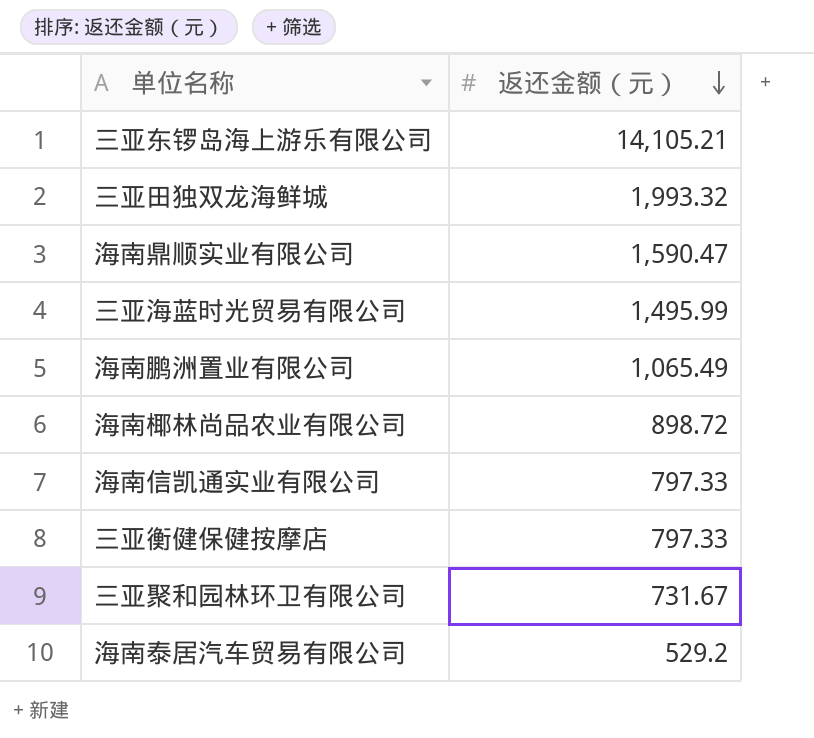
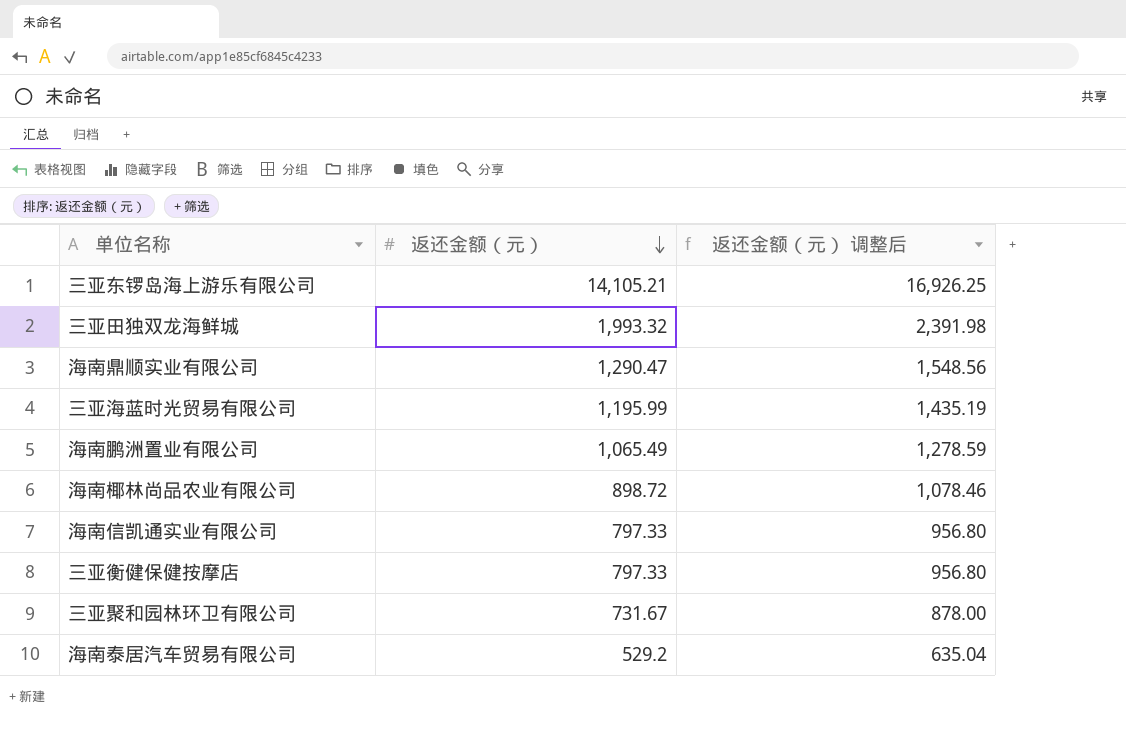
column 返还金额（元） 调整后 | formula: none -> [返还金额（元）] * 1.2
海南鼎顺实业有限公司 | 返还金额（元）: 1,590.47 -> 1,290.47
三亚海蓝时光贸易有限公司 | 返还金额（元）: 1,495.99 -> 1,195.99

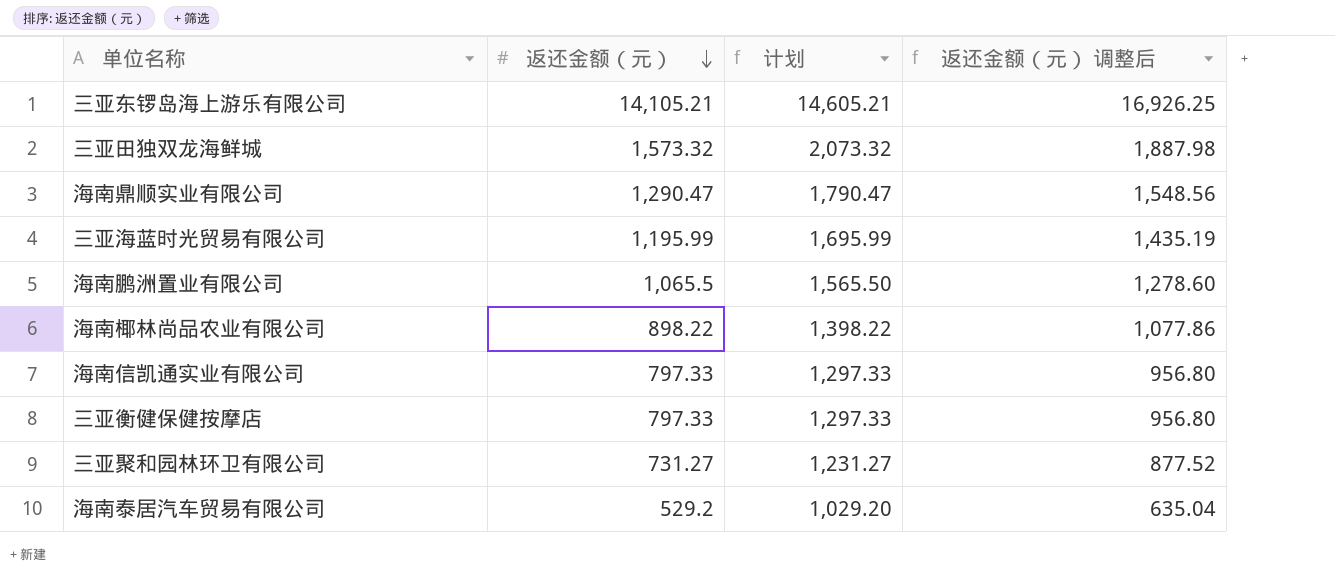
column 计划 | formula: none -> [返还金额（元）] + 500
三亚田独双龙海鲜城 | 返还金额（元）: 1,993.32 -> 1,573.32
三亚田独双龙海鲜城 | 返还金额（元） 调整后: 2,391.98 -> 1,887.98
海南鹏洲置业有限公司 | 返还金额（元）: 1,065.49 -> 1,065.5
海南鹏洲置业有限公司 | 返还金额（元） 调整后: 1,278.59 -> 1,278.60
海南椰林尚品农业有限公司 | 返还金额（元）: 898.72 -> 898.22
海南椰林尚品农业有限公司 | 返还金额（元） 调整后: 1,078.46 -> 1,077.86
三亚聚和园林环卫有限公司 | 返还金额（元）: 731.67 -> 731.27
三亚聚和园林环卫有限公司 | 返还金额（元） 调整后: 878.00 -> 877.52

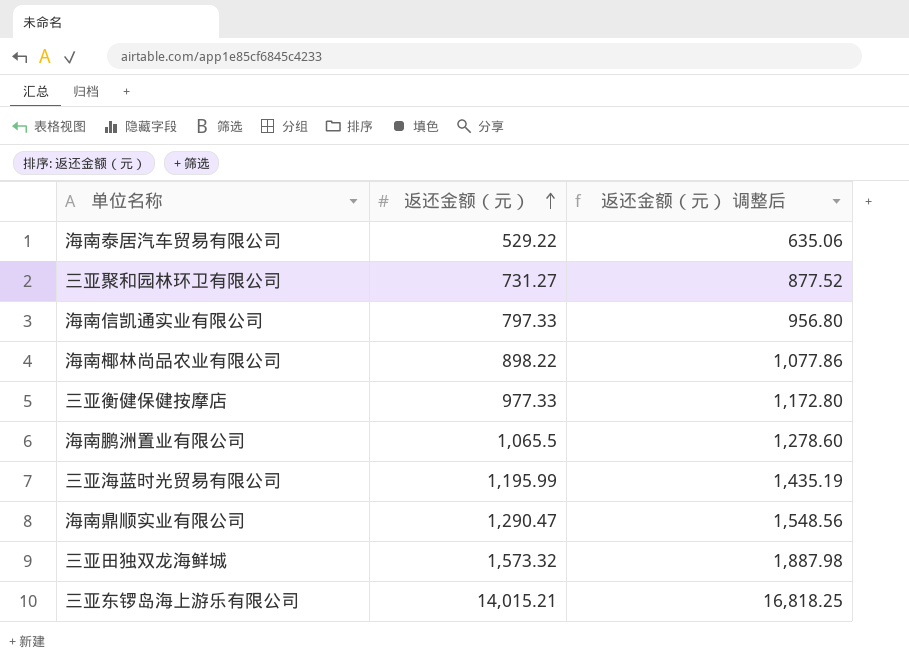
row order: 返还金额（元） descending -> 返还金额（元） ascending
column 计划 | formula: [返还金额（元）] + 500 -> none
海南泰居汽车贸易有限公司 | 返还金额（元）: 529.2 -> 529.22
海南泰居汽车贸易有限公司 | 返还金额（元） 调整后: 635.04 -> 635.06
三亚衡健保健按摩店 | 返还金额（元）: 797.33 -> 977.33
三亚衡健保健按摩店 | 返还金额（元） 调整后: 956.80 -> 1,172.80
三亚东锣岛海上游乐有限公司 | 返还金额（元）: 14,105.21 -> 14,015.21
三亚东锣岛海上游乐有限公司 | 返还金额（元） 调整后: 16,926.25 -> 16,818.25

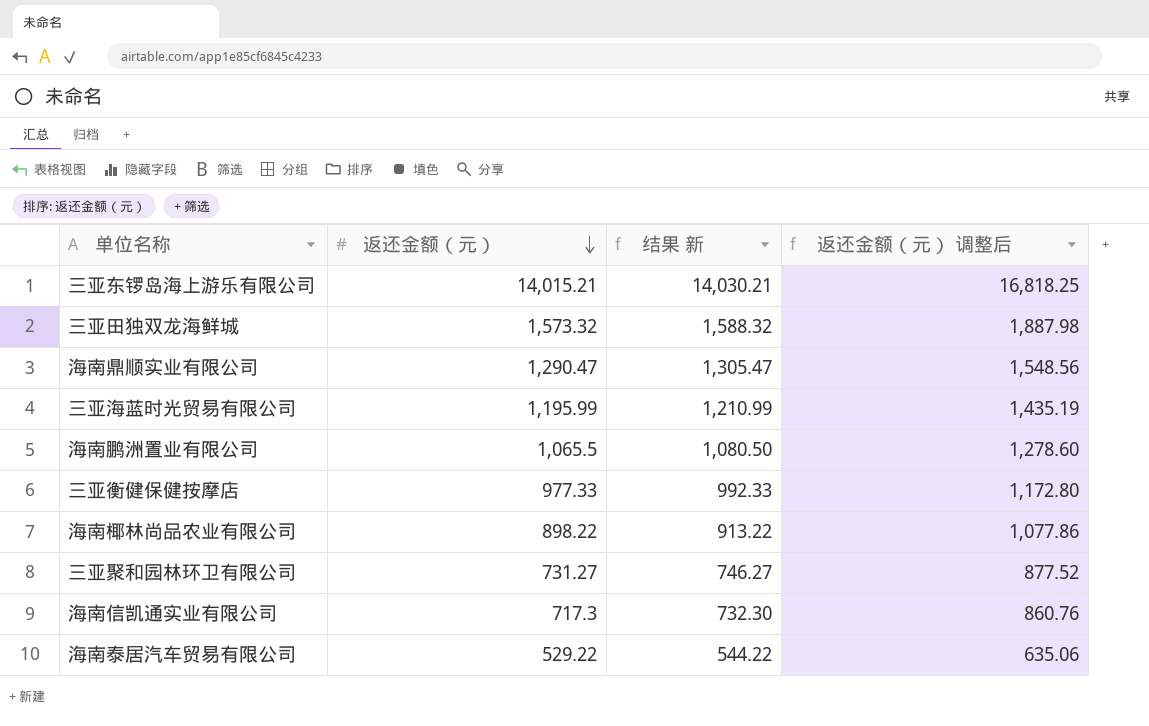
row order: 返还金额（元） ascending -> 返还金额（元） descending
column 结果 新 | formula: none -> [返还金额（元）] + 15
海南信凯通实业有限公司 | 返还金额（元）: 797.33 -> 717.3
海南信凯通实业有限公司 | 返还金额（元） 调整后: 956.80 -> 860.76

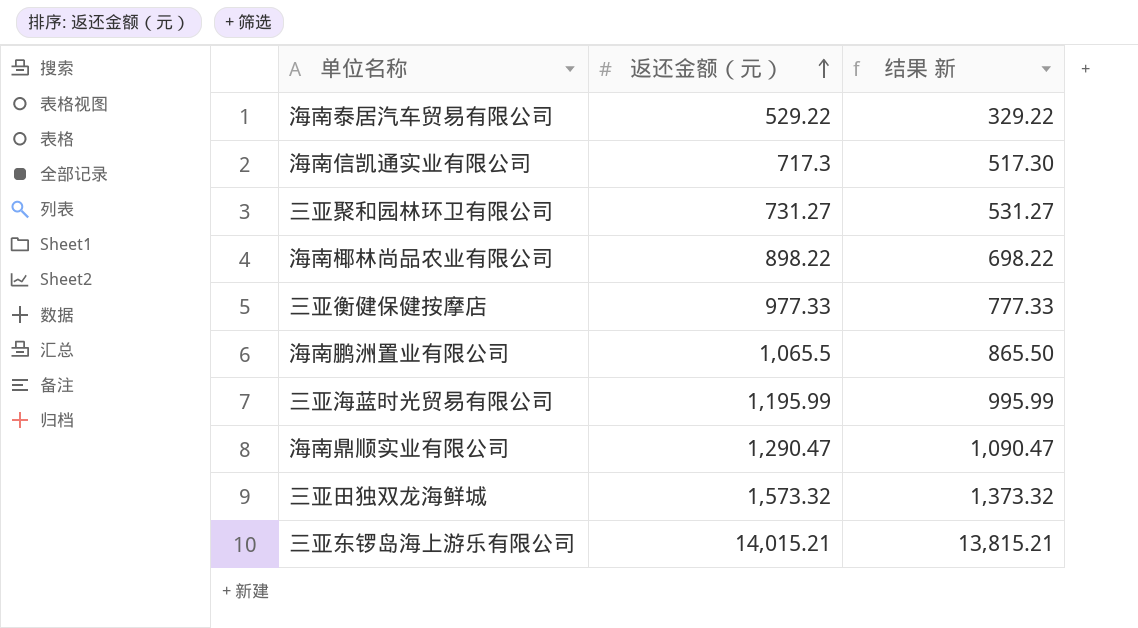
row order: 返还金额（元） descending -> 返还金额（元） ascending
column 返还金额（元） 调整后 | formula: [返还金额（元）] * 1.2 -> none
column 结果 新 | formula: [返还金额（元）] + 15 -> [返还金额（元）] - 200

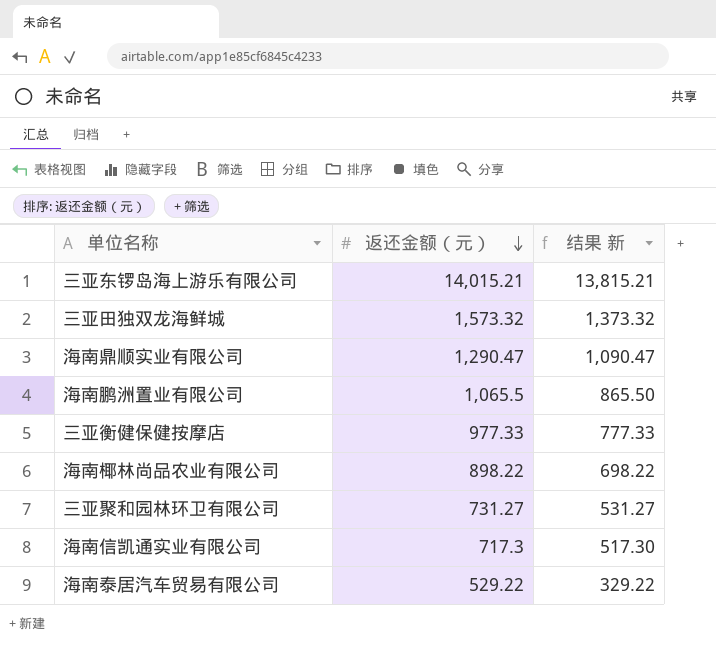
row order: 返还金额（元） ascending -> 返还金额（元） descending
row 三亚海蓝时光贸易有限公司: 1,195.99 | 995.99 -> none

